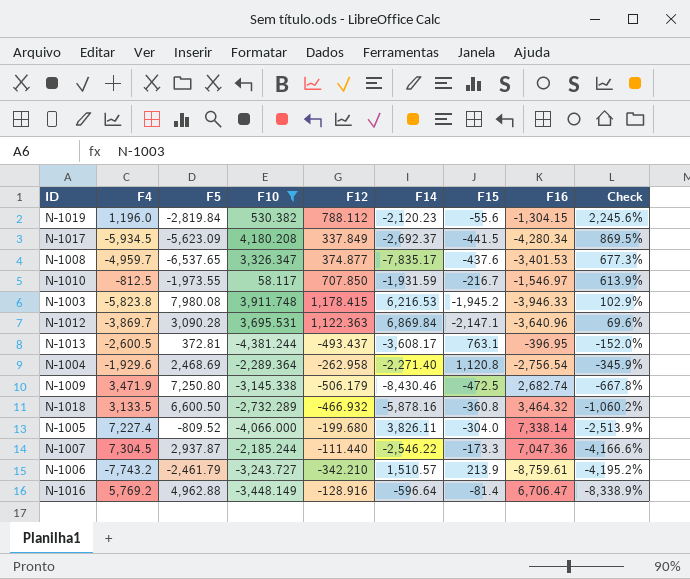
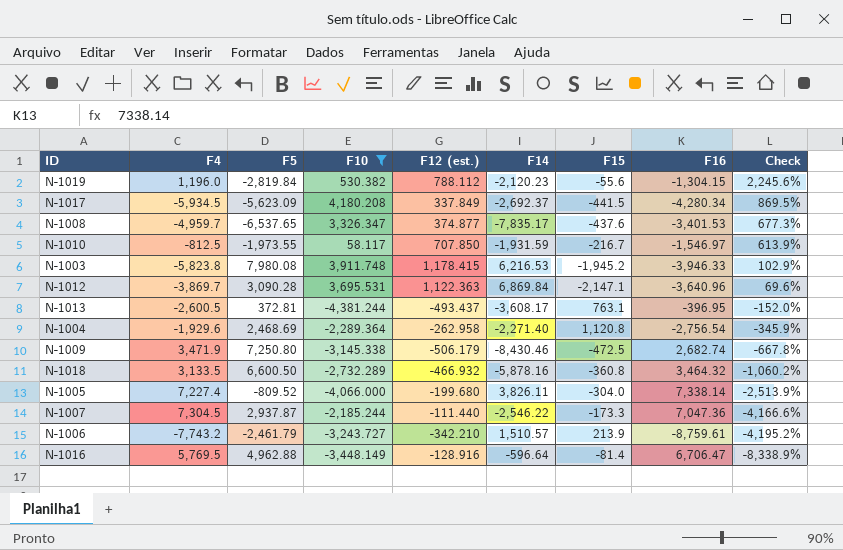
column name: F12 -> F12 (est.)
N-1016 | F4: 5,769.2 -> 5,769.5

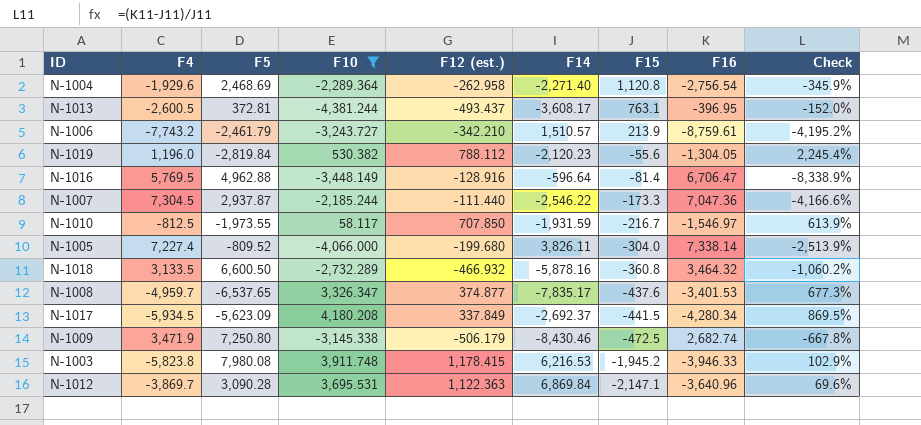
row order: Check descending -> F15 descending
N-1019 | F16: -1,304.15 -> -1,304.05
N-1019 | Check: 2,245.6% -> 2,245.4%

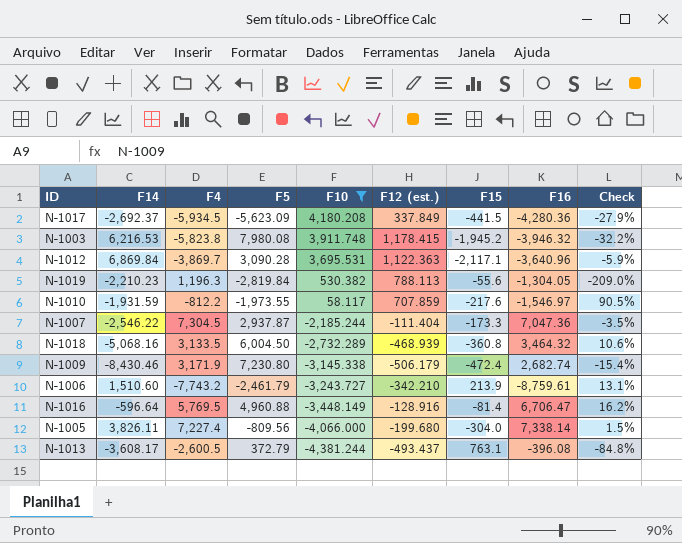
row order: F15 descending -> F10 descending
column F14 | position: 6 -> 2
column Check | formula: ([F16] - [F15]) / [F15] -> ([F16] - [F4]) / [F4]
row N-1004: -1,929.6 | 2,468.69 | -2,289.364 | -262.958 | -2,271.40 | 1,120.8 | -2,756.54 | -345.9% -> none
row N-1008: -4,959.7 | -6,537.65 | 3,326.347 | 374.877 | -7,835.17 | -437.6 | -3,401.53 | 677.3% -> none
N-1017 | F16: -4,280.34 -> -4,280.36
N-1003 | F16: -3,946.33 -> -3,946.32
N-1012 | F15: -2,147.1 -> -2,117.1
N-1019 | F14: -2,120.23 -> -2,210.23
N-1019 | F4: 1,196.0 -> 1,196.3
N-1019 | F12 (est.): 788.112 -> 788.113
N-1010 | F4: -812.5 -> -812.2
N-1010 | F12 (est.): 707.850 -> 707.859
N-1010 | F15: -216.7 -> -217.6
N-1007 | F12 (est.): -111.440 -> -111.404
N-1018 | F14: -5,878.16 -> -5,068.16
N-1018 | F5: 6,600.50 -> 6,004.50
N-1018 | F12 (est.): -466.932 -> -468.939
N-1009 | F4: 3,471.9 -> 3,171.9
N-1009 | F5: 7,250.80 -> 7,230.80
N-1009 | F15: -472.5 -> -472.4
N-1006 | F14: 1,510.57 -> 1,510.60
N-1016 | F5: 4,962.88 -> 4,960.88
N-1005 | F5: -809.52 -> -809.56
N-1013 | F5: 372.81 -> 372.79
N-1013 | F16: -396.95 -> -396.08

